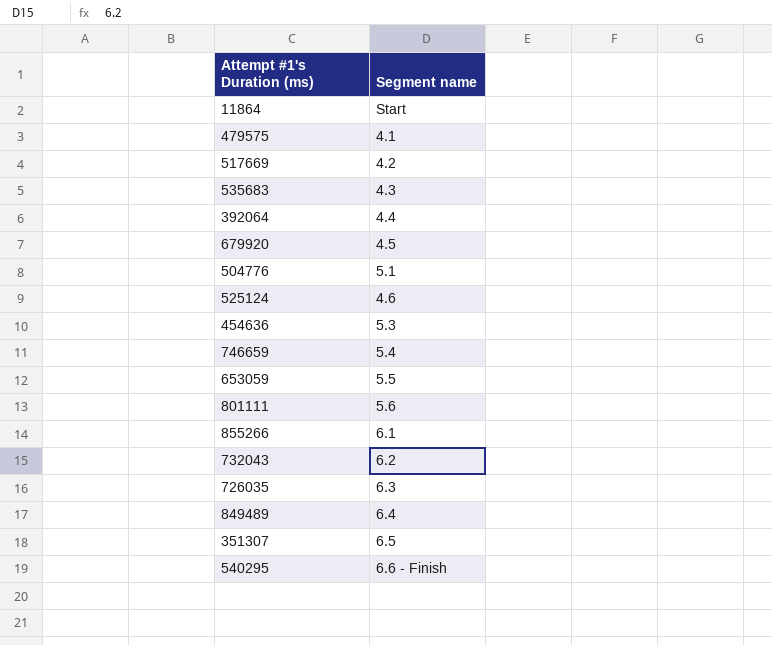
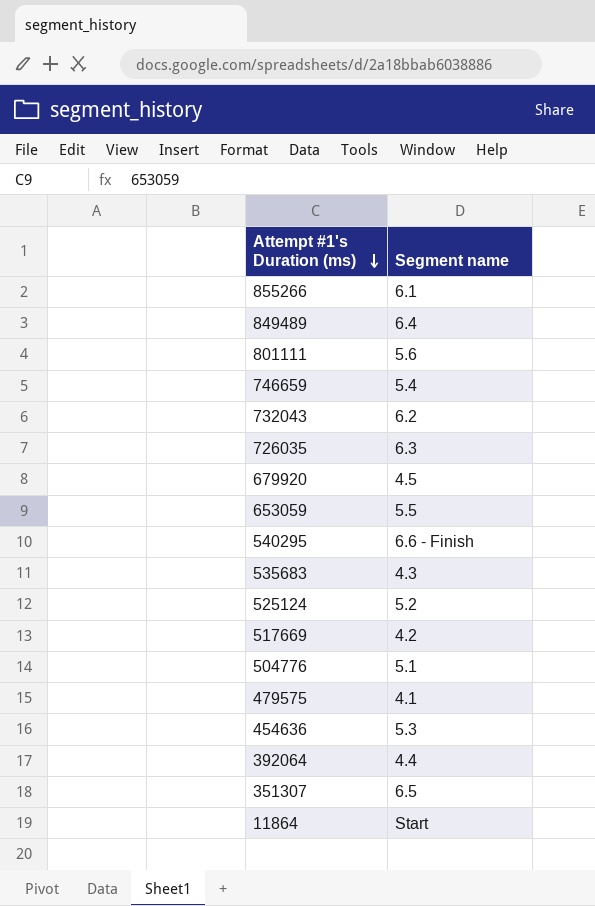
row order: none -> Attempt #1's Duration (ms) descending
525124 | Segment name: 4.6 -> 5.2

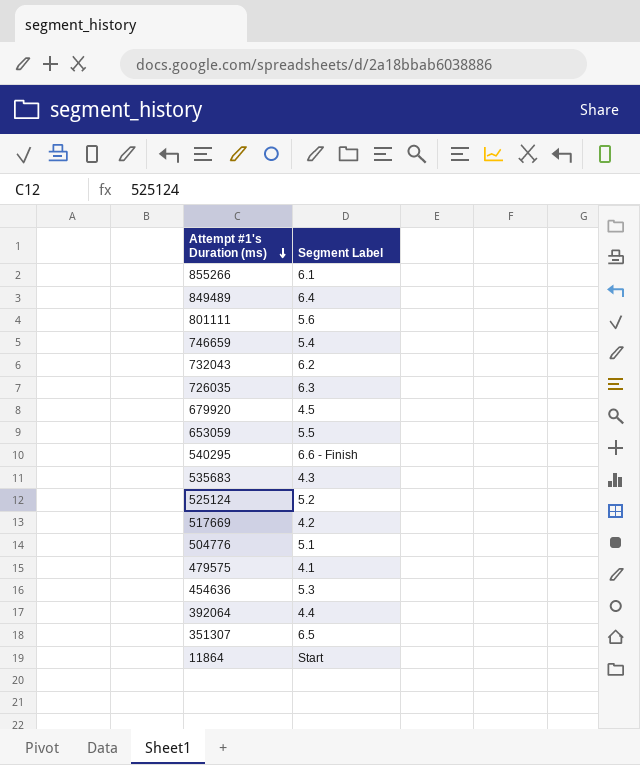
column name: Segment name -> Segment Label

